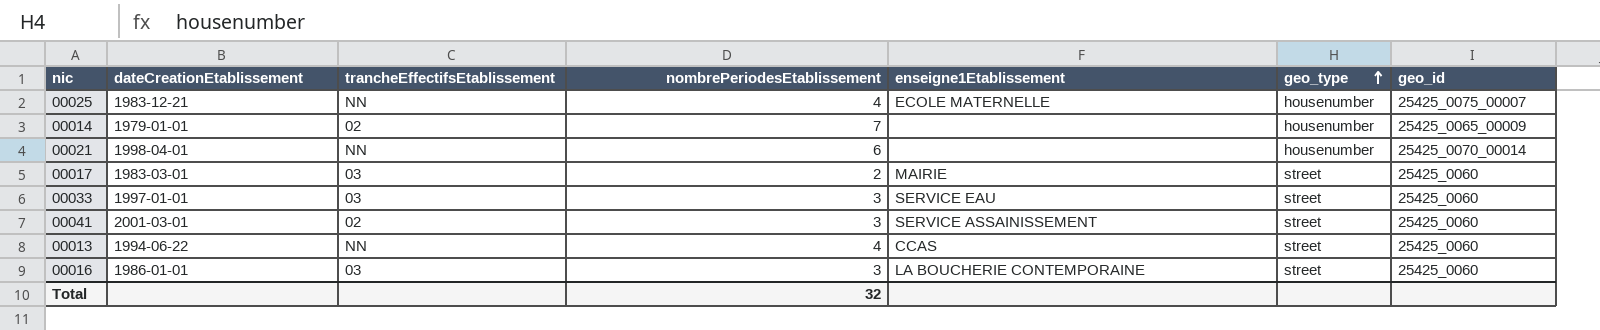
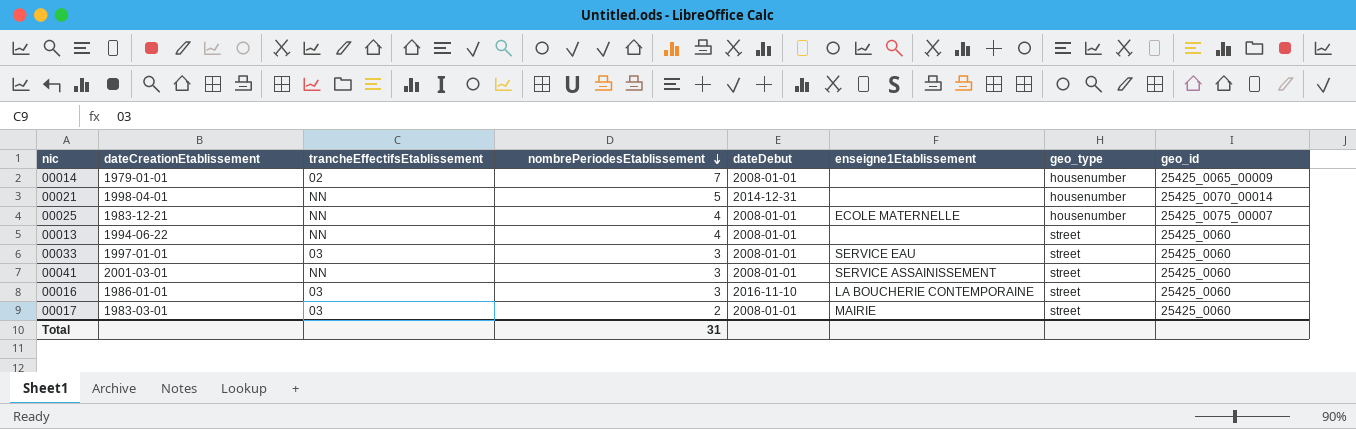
row order: geo_type ascending -> nombrePeriodesEtablissement descending
column dateDebut | position: none -> 5
00021 | nombrePeriodesEtablissement: 6 -> 5
00013 | enseigne1Etablissement: CCAS -> none
00041 | trancheEffectifsEtablissement: 02 -> NN
Total | nombrePeriodesEtablissement: 32 -> 31

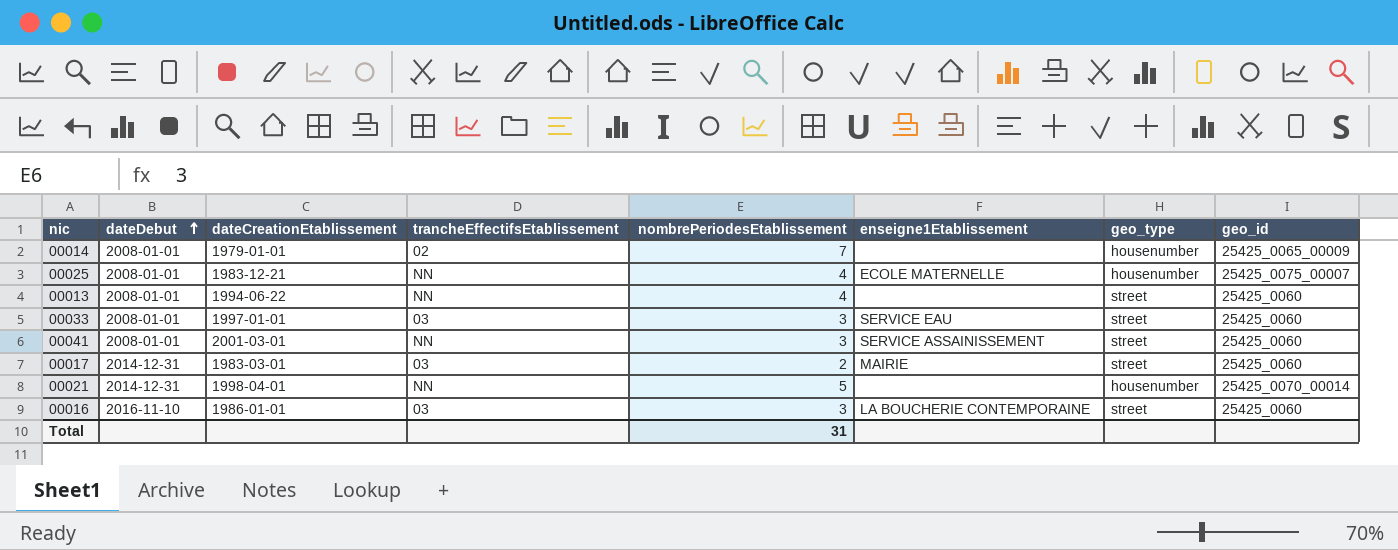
row order: nombrePeriodesEtablissement descending -> dateDebut ascending
column dateDebut | position: 5 -> 2
00017 | dateDebut: 2008-01-01 -> 2014-12-31

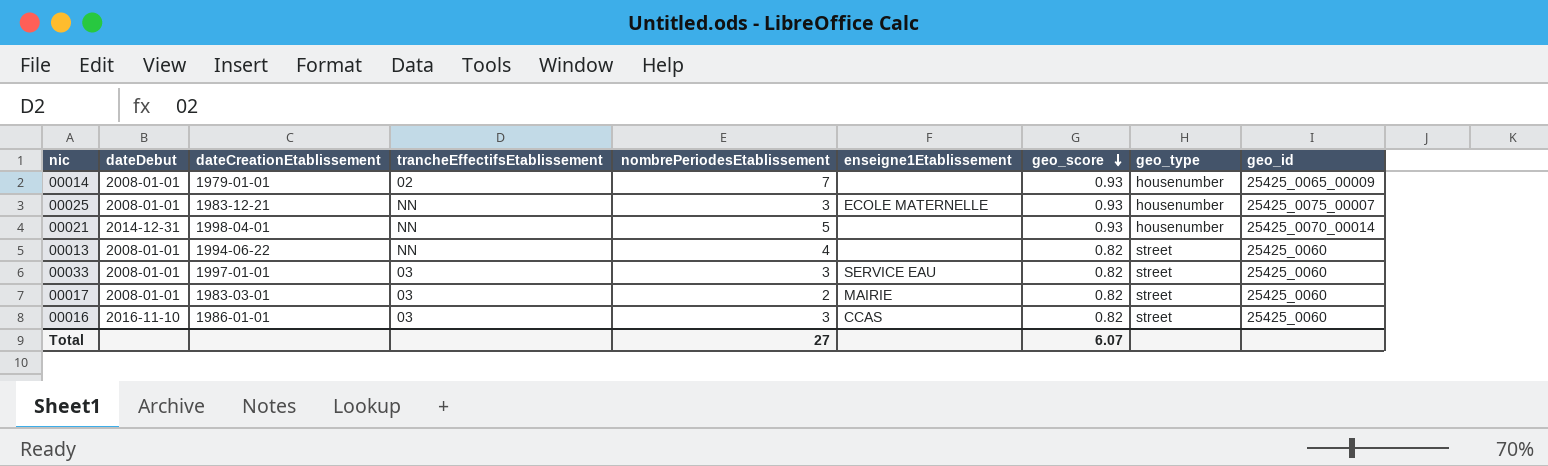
row order: dateDebut ascending -> geo_score descending
column geo_score | position: none -> 7
row 00041: 2008-01-01 | 2001-03-01 | NN | 3 | SERVICE ASSAINISSEMENT | street | 25425_0060 -> none
00025 | nombrePeriodesEtablissement: 4 -> 3
00017 | dateDebut: 2014-12-31 -> 2008-01-01
00016 | enseigne1Etablissement: LA BOUCHERIE CONTEMPORAINE -> CCAS
Total | nombrePeriodesEtablissement: 31 -> 27

